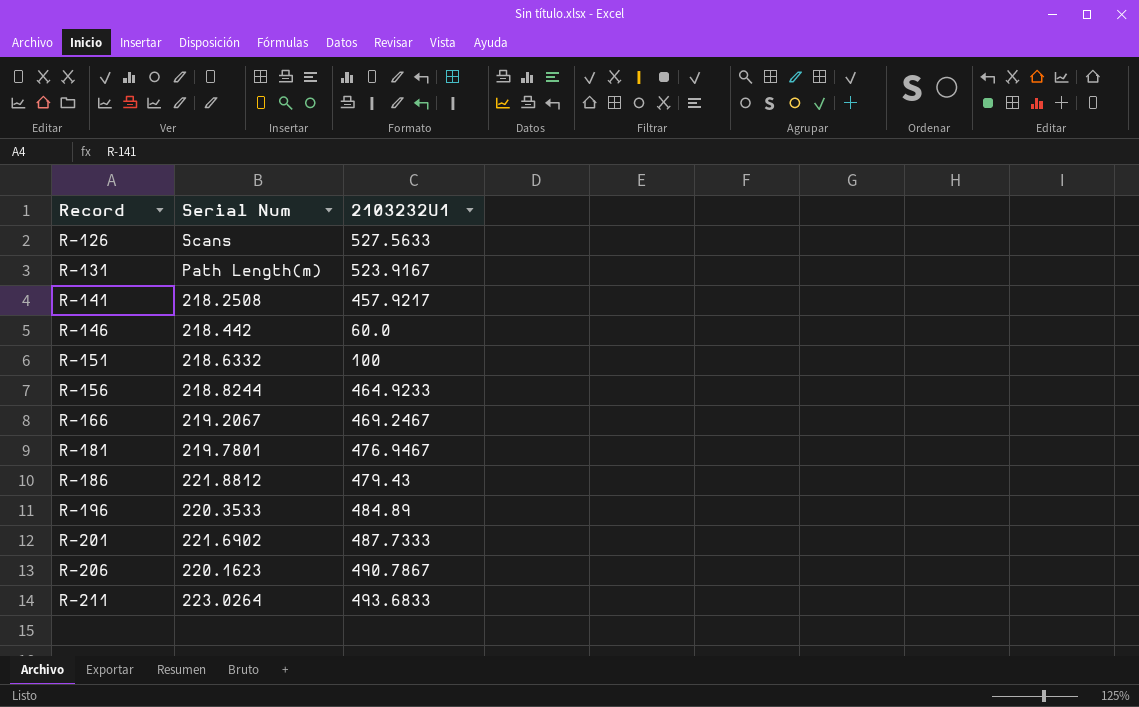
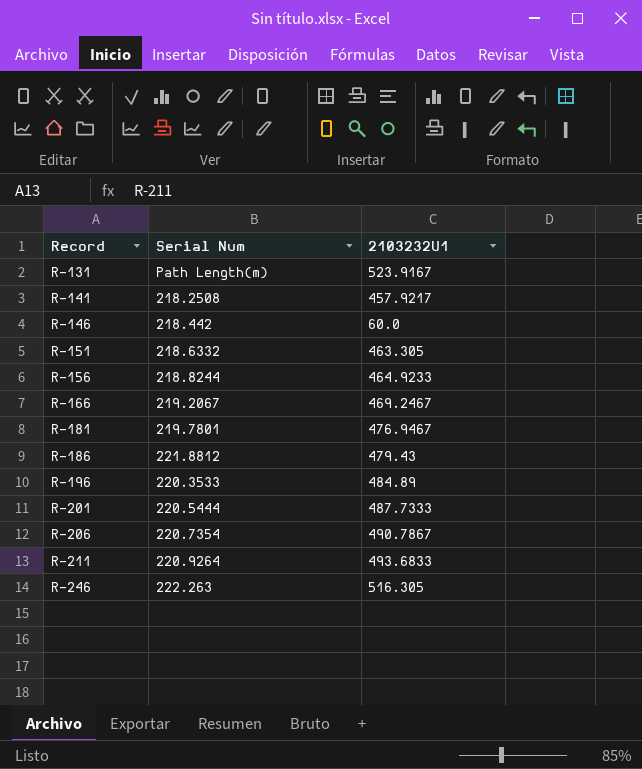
row R-126: Scans | 527.5633 -> none
R-151 | 2103232U1: 100 -> 463.305
R-201 | Serial Num: 221.6902 -> 220.5444
R-206 | Serial Num: 220.1623 -> 220.7354
R-211 | Serial Num: 223.0264 -> 220.9264
row R-246: none -> 222.263 | 516.305

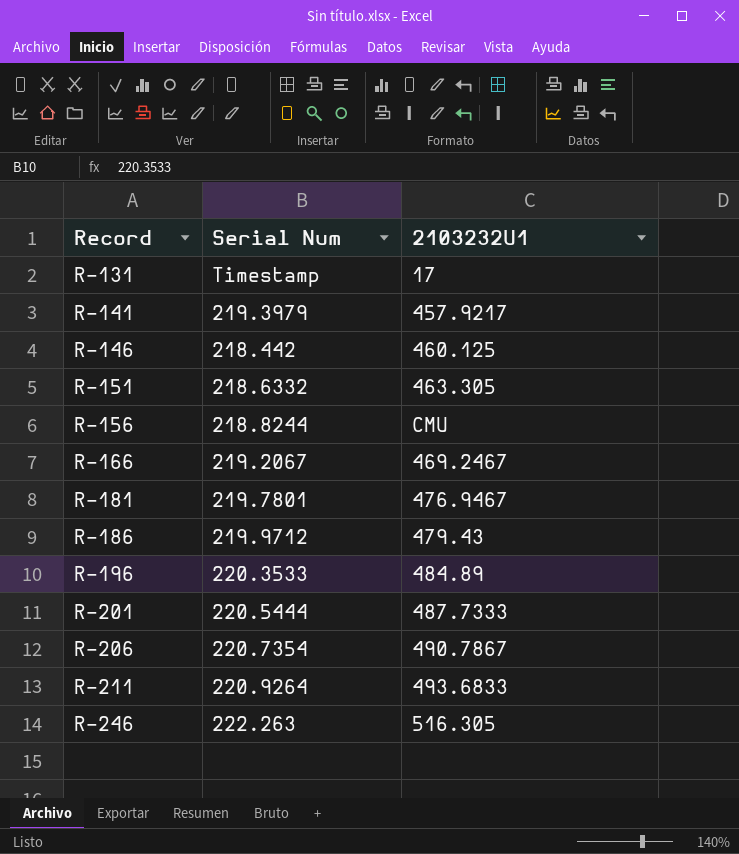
R-131 | Serial Num: Path Length(m) -> Timestamp
R-131 | 2103232U1: 523.9167 -> 17
R-141 | Serial Num: 218.2508 -> 219.3979
R-146 | 2103232U1: 60.0 -> 460.125
R-156 | 2103232U1: 464.9233 -> CMU
R-186 | Serial Num: 221.8812 -> 219.9712

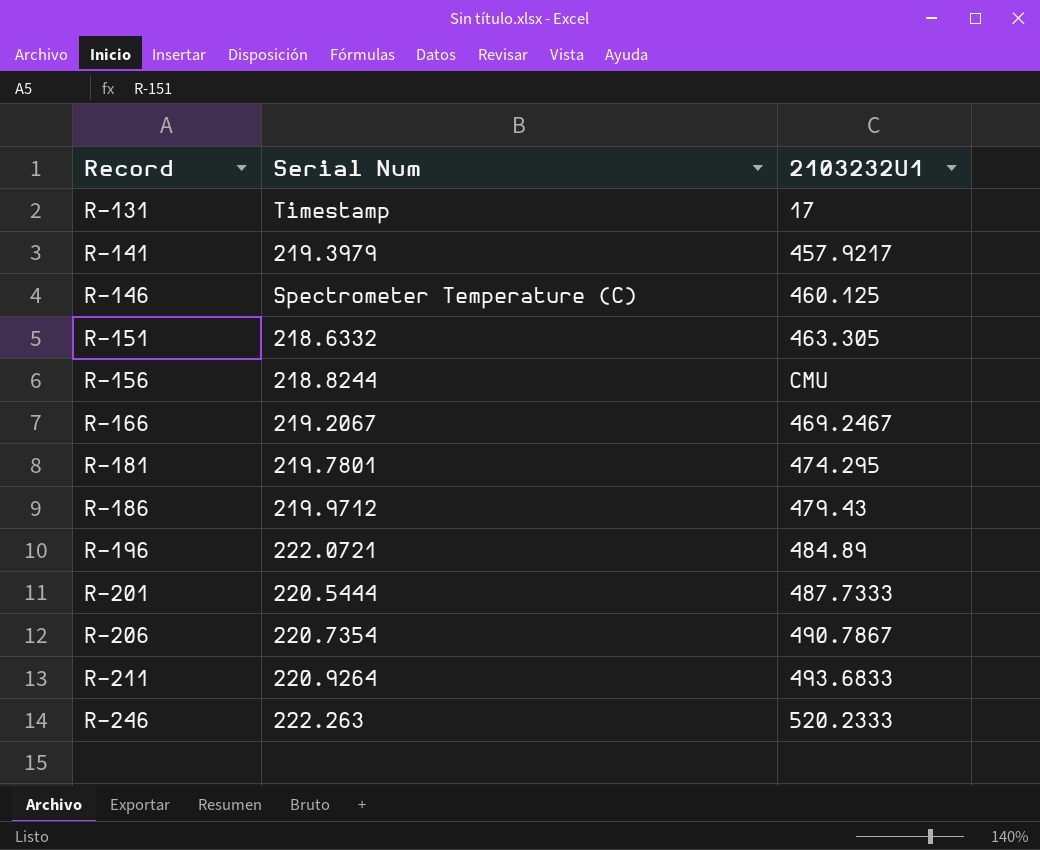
R-146 | Serial Num: 218.442 -> Spectrometer Temperature (C)
R-181 | 2103232U1: 476.9467 -> 474.295
R-196 | Serial Num: 220.3533 -> 222.0721
R-246 | 2103232U1: 516.305 -> 520.2333

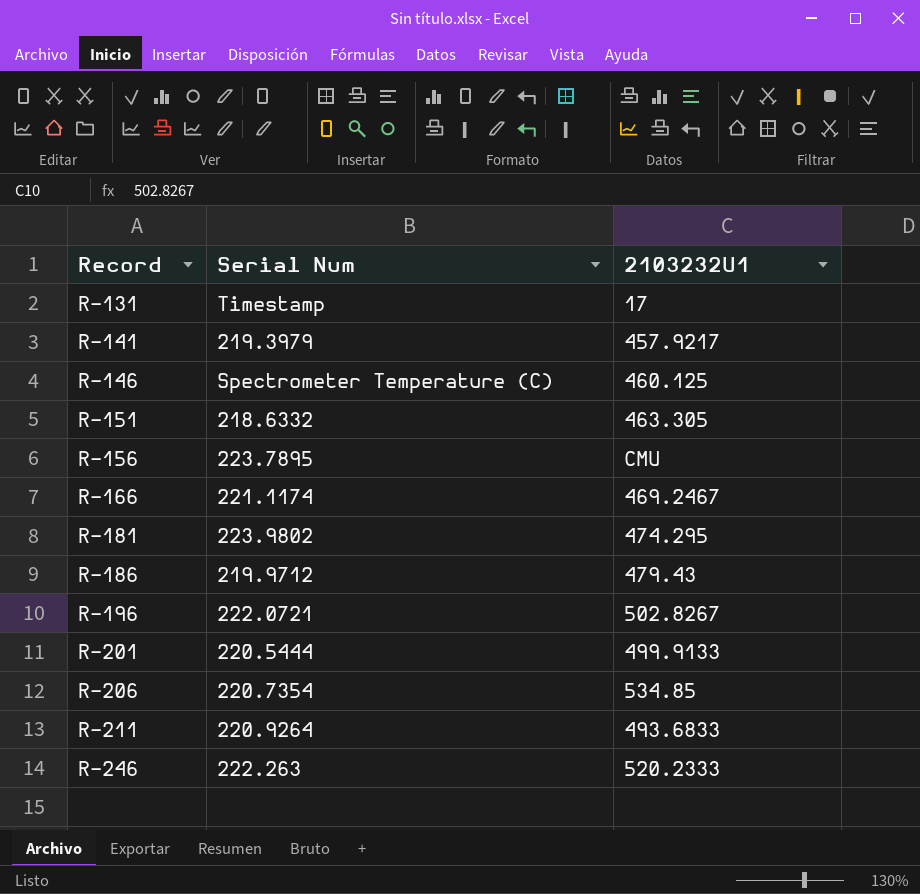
R-156 | Serial Num: 218.8244 -> 223.7895
R-166 | Serial Num: 219.2067 -> 221.1174
R-181 | Serial Num: 219.7801 -> 223.9802
R-196 | 2103232U1: 484.89 -> 502.8267
R-201 | 2103232U1: 487.7333 -> 499.9133
R-206 | 2103232U1: 490.7867 -> 534.85

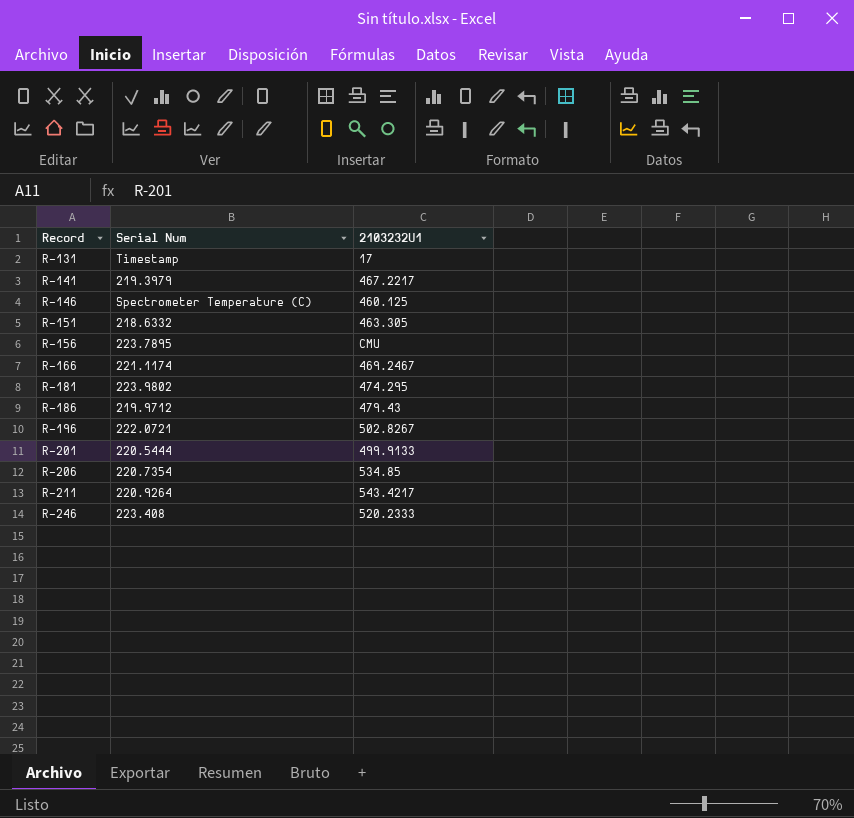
R-141 | 2103232U1: 457.9217 -> 467.2217
R-211 | 2103232U1: 493.6833 -> 543.4217
R-246 | Serial Num: 222.263 -> 223.408

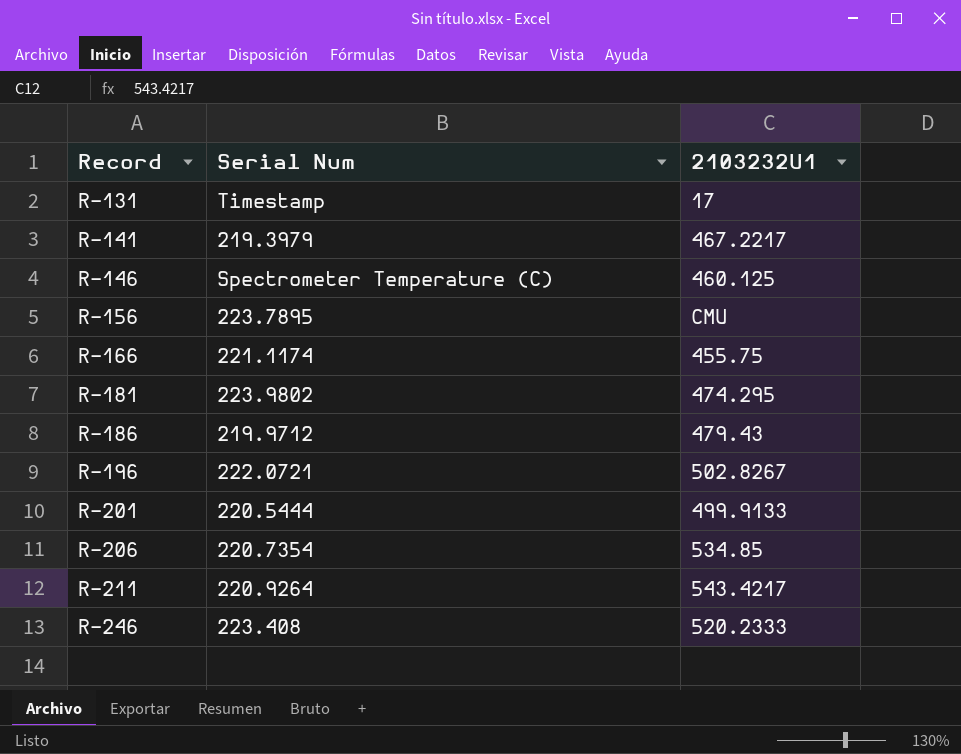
row R-151: 218.6332 | 463.305 -> none
R-166 | 2103232U1: 469.2467 -> 455.75

